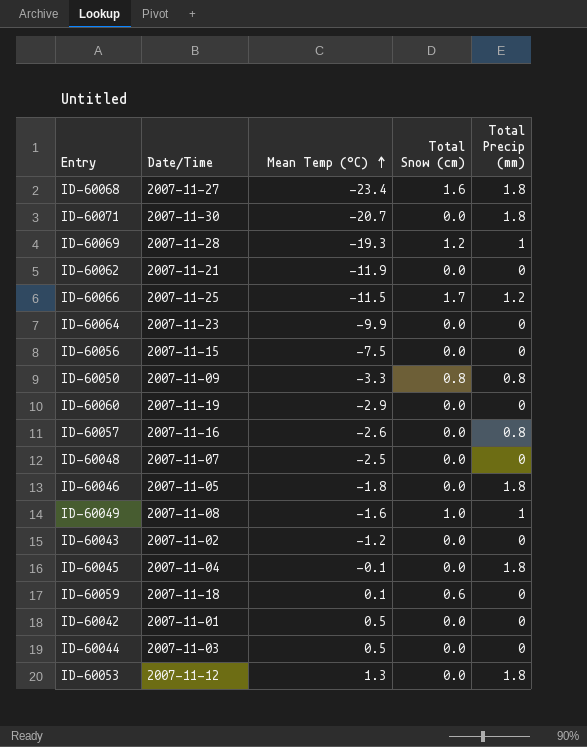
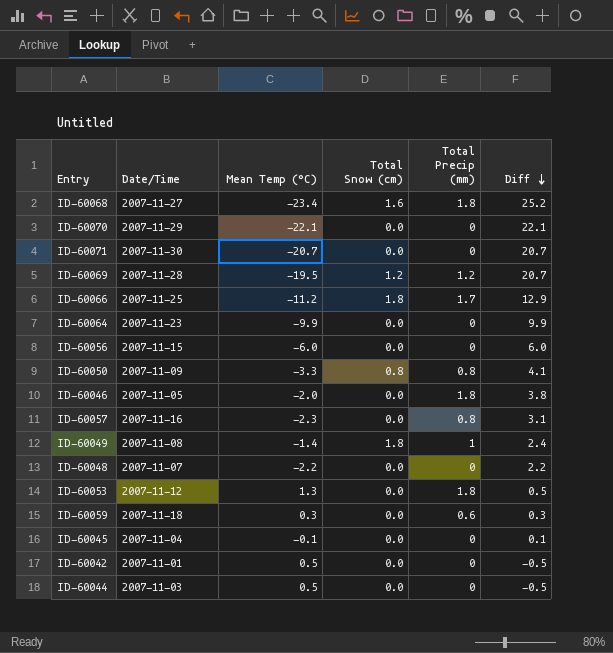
row order: Mean Temp (°C) ascending -> Diff descending
column Diff | formula: none -> [Total Precip (mm)] - [Mean Temp (°C)]
row ID-60062: 2007-11-21 | -11.9 | 0.0 | 0 -> none
row ID-60060: 2007-11-19 | -2.9 | 0.0 | 0 -> none
row ID-60043: 2007-11-02 | -1.2 | 0.0 | 0 -> none
row ID-60070: none -> 2007-11-29 | -22.1 | 0.0 | 0 | 22.1
ID-60071 | Total Precip (mm): 1.8 -> 0
ID-60069 | Mean Temp (°C): -19.3 -> -19.5
ID-60069 | Total Precip (mm): 1 -> 1.2
ID-60066 | Mean Temp (°C): -11.5 -> -11.2
ID-60066 | Total Snow (cm): 1.7 -> 1.8
ID-60066 | Total Precip (mm): 1.2 -> 1.7
ID-60056 | Mean Temp (°C): -7.5 -> -6.0
ID-60046 | Mean Temp (°C): -1.8 -> -2.0
ID-60057 | Mean Temp (°C): -2.6 -> -2.3
ID-60049 | Mean Temp (°C): -1.6 -> -1.4
ID-60049 | Total Snow (cm): 1.0 -> 1.8
ID-60048 | Mean Temp (°C): -2.5 -> -2.2
ID-60059 | Mean Temp (°C): 0.1 -> 0.3
ID-60059 | Total Snow (cm): 0.6 -> 0.0
ID-60059 | Total Precip (mm): 0 -> 0.6
ID-60045 | Total Precip (mm): 1.8 -> 0

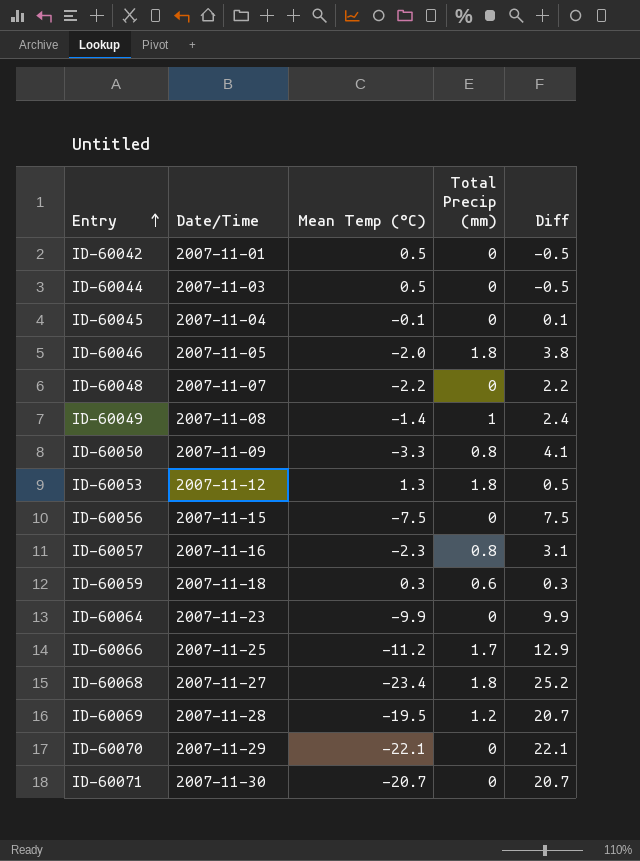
row order: Diff descending -> Entry ascending
column Total Snow (cm) | position: 4 -> none
ID-60056 | Mean Temp (°C): -6.0 -> -7.5
ID-60056 | Diff: 6.0 -> 7.5

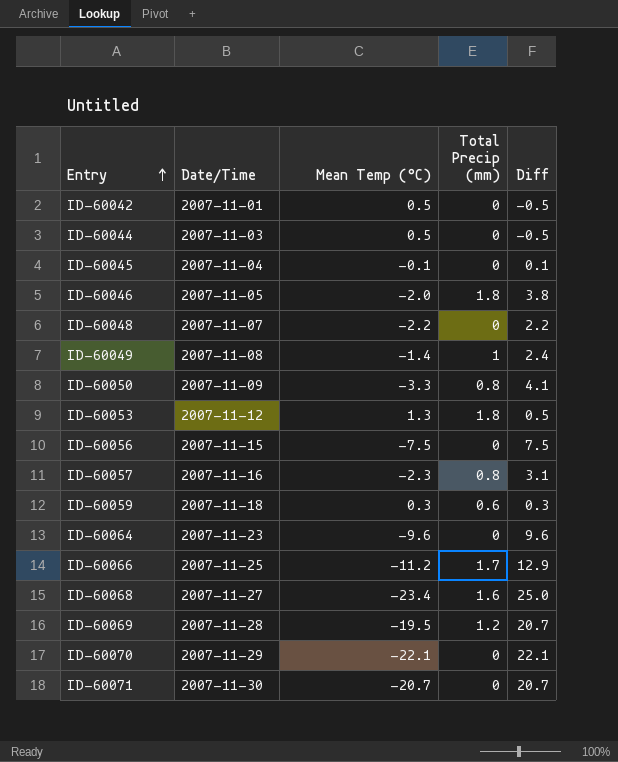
ID-60064 | Mean Temp (°C): -9.9 -> -9.6
ID-60064 | Diff: 9.9 -> 9.6
ID-60068 | Total Precip (mm): 1.8 -> 1.6
ID-60068 | Diff: 25.2 -> 25.0

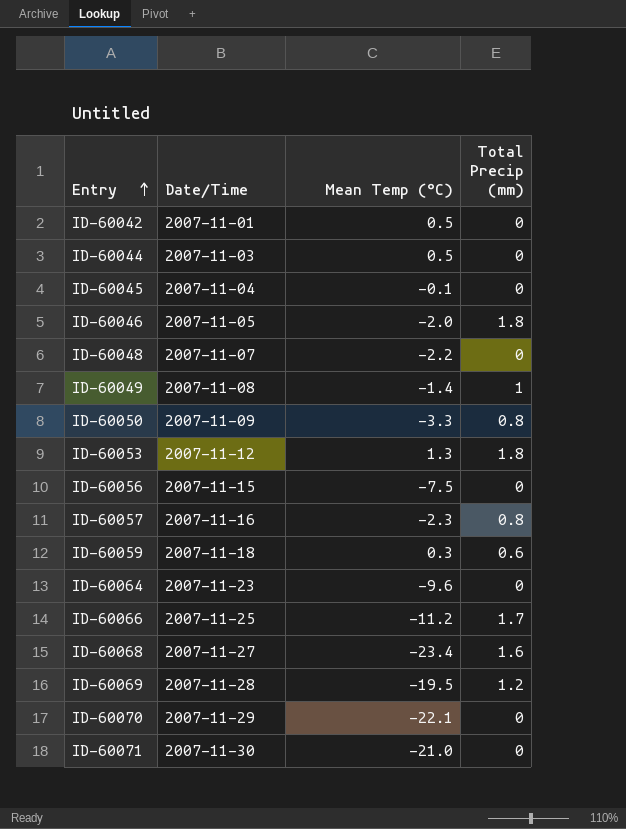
column Diff | formula: [Total Precip (mm)] - [Mean Temp (°C)] -> none
ID-60071 | Mean Temp (°C): -20.7 -> -21.0

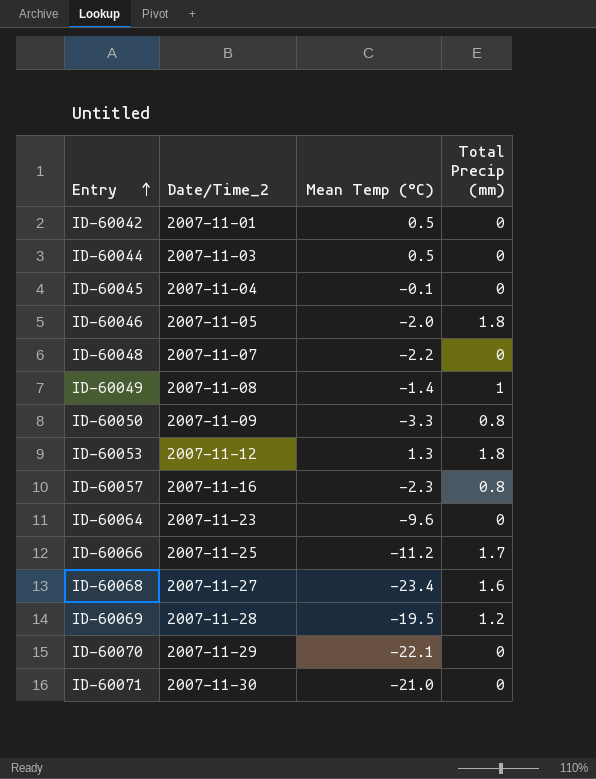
column name: Date/Time -> Date/Time_2
row ID-60056: 2007-11-15 | -7.5 | 0 -> none
row ID-60059: 2007-11-18 | 0.3 | 0.6 -> none

